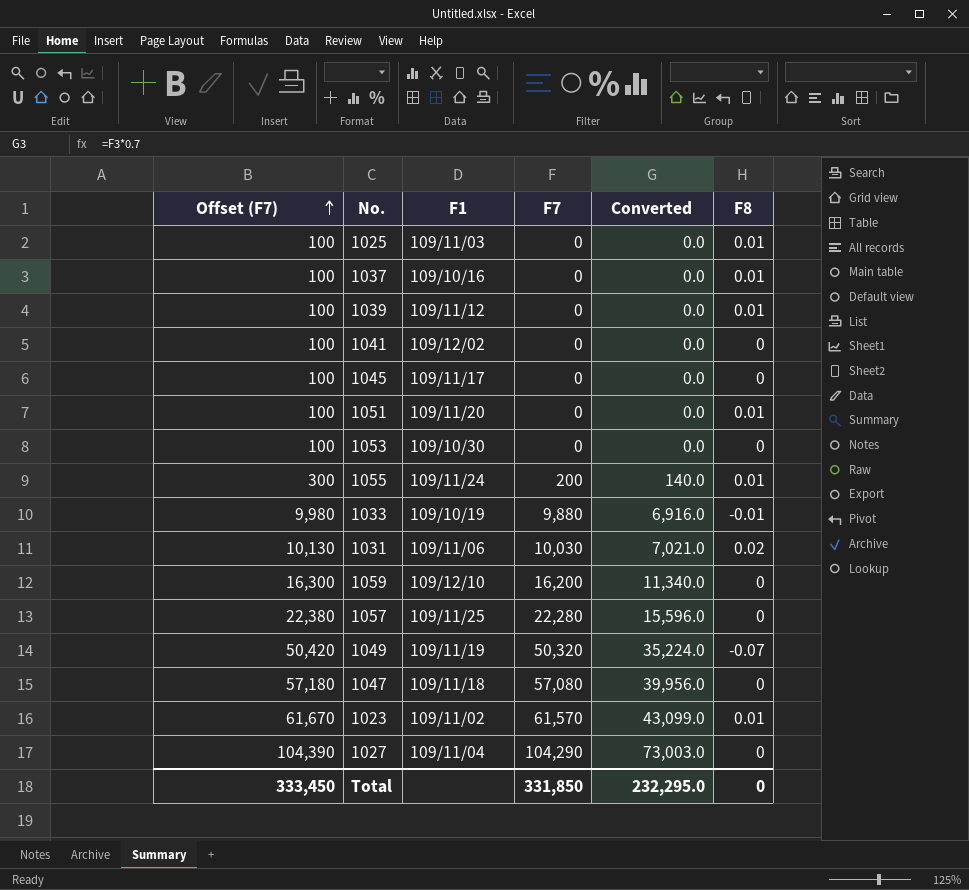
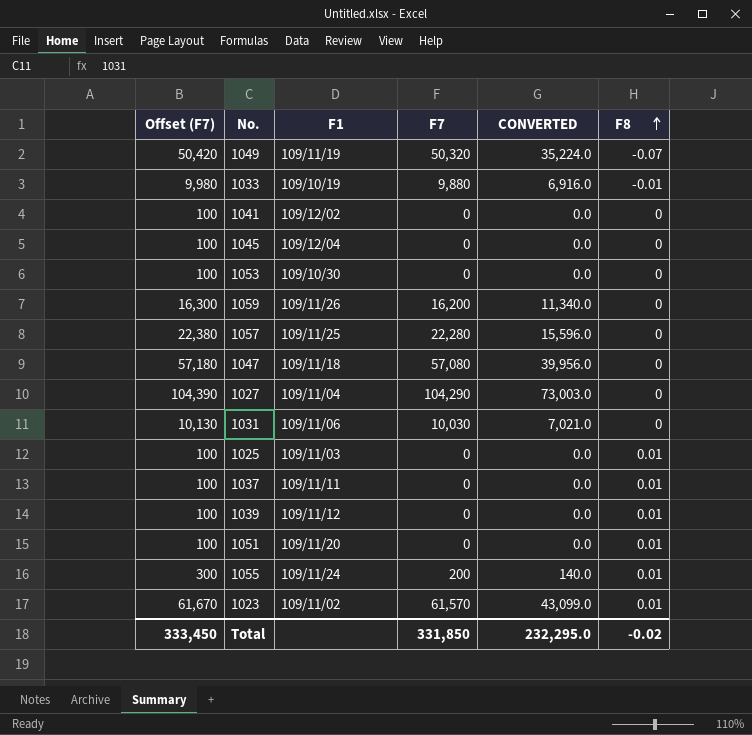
row order: Offset (F7) ascending -> F8 ascending
column name: Converted -> CONVERTED
1045 | F1: 109/11/17 -> 109/12/04
1059 | F1: 109/12/10 -> 109/11/26
1031 | F8: 0.02 -> 0
1037 | F1: 109/10/16 -> 109/11/11
Total | F8: 0 -> -0.02

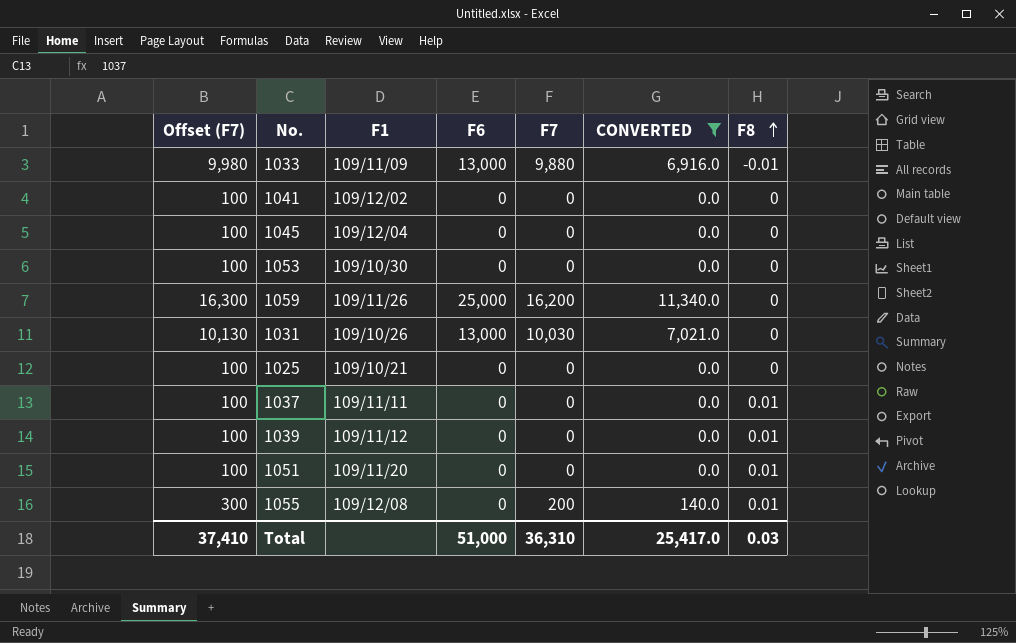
filter: none -> CONVERTED <= 11,340.0
column F6 | position: none -> 4
1033 | F1: 109/10/19 -> 109/11/09
1031 | F1: 109/11/06 -> 109/10/26
1025 | F1: 109/11/03 -> 109/10/21
1025 | F8: 0.01 -> 0
1055 | F1: 109/11/24 -> 109/12/08
Total | Offset (F7): 333,450 -> 37,410
Total | F7: 331,850 -> 36,310
Total | CONVERTED: 232,295.0 -> 25,417.0
Total | F8: -0.02 -> 0.03

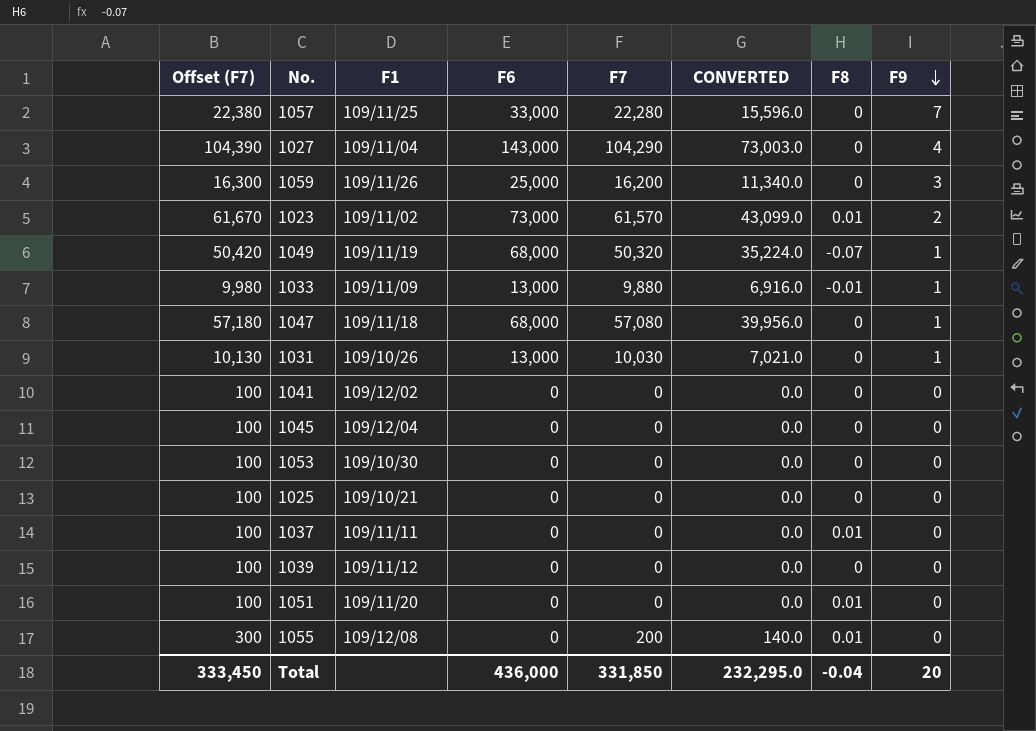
filter: CONVERTED <= 11,340.0 -> none
row order: F8 ascending -> F9 descending
column F9 | position: none -> 8
1039 | F8: 0.01 -> 0
Total | Offset (F7): 37,410 -> 333,450
Total | F6: 51,000 -> 436,000
Total | F7: 36,310 -> 331,850
Total | CONVERTED: 25,417.0 -> 232,295.0
Total | F8: 0.03 -> -0.04

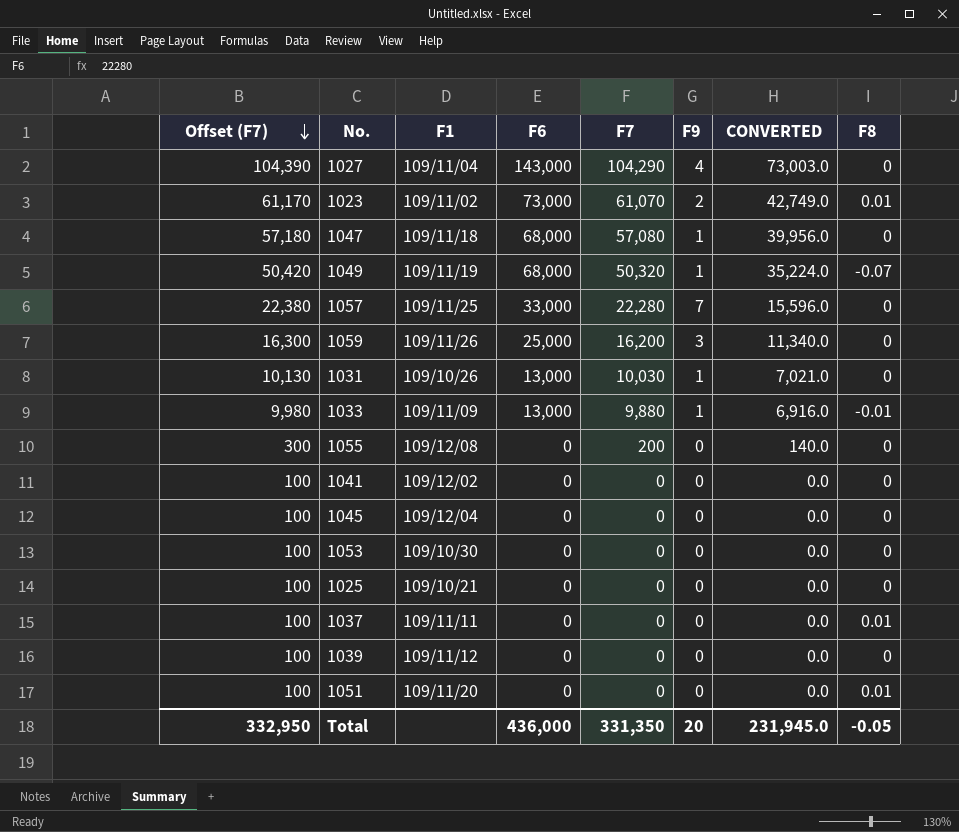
row order: F9 descending -> Offset (F7) descending
column F9 | position: 8 -> 6
1023 | Offset (F7): 61,670 -> 61,170
1023 | F7: 61,570 -> 61,070
1023 | CONVERTED: 43,099.0 -> 42,749.0
1055 | F8: 0.01 -> 0
Total | Offset (F7): 333,450 -> 332,950
Total | F7: 331,850 -> 331,350
Total | CONVERTED: 232,295.0 -> 231,945.0
Total | F8: -0.04 -> -0.05

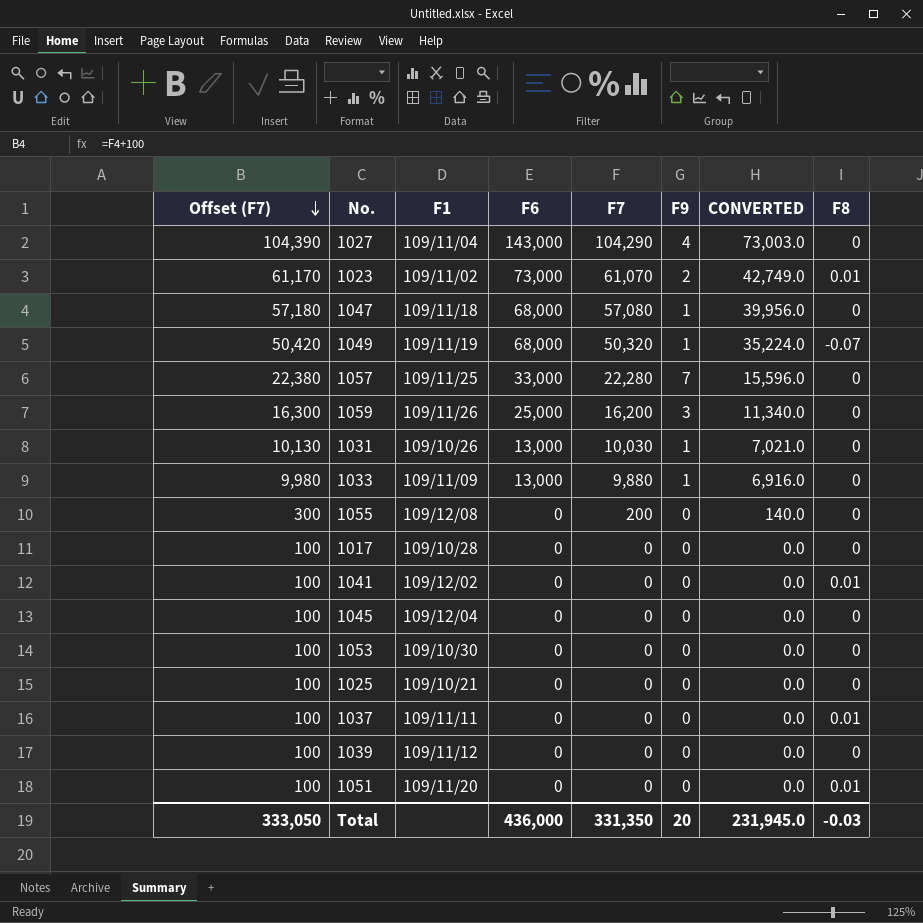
1033 | F8: -0.01 -> 0
row 1017: none -> 100 | 109/10/28 | 0 | 0 | 0 | 0.0 | 0
1041 | F8: 0 -> 0.01
Total | Offset (F7): 332,950 -> 333,050
Total | F8: -0.05 -> -0.03

